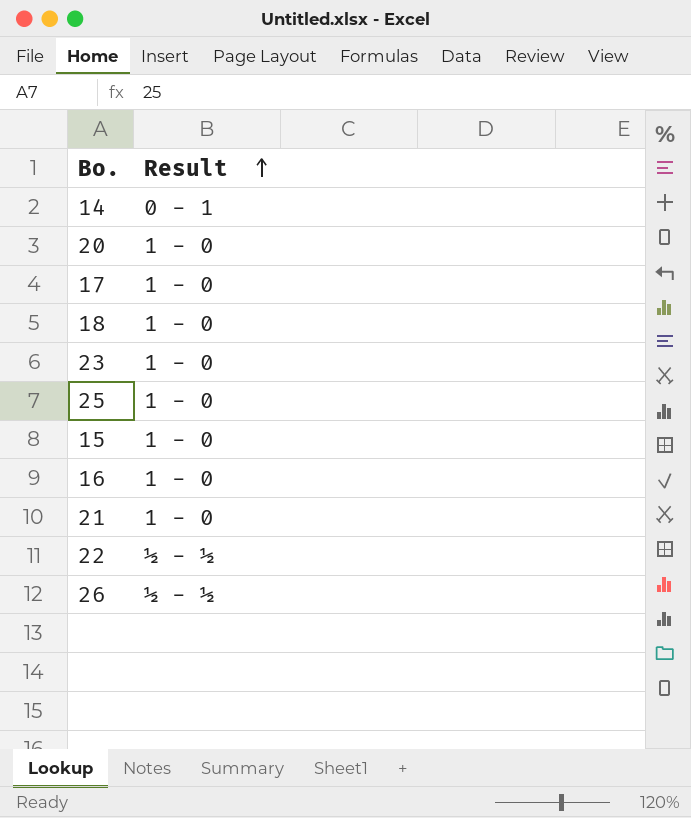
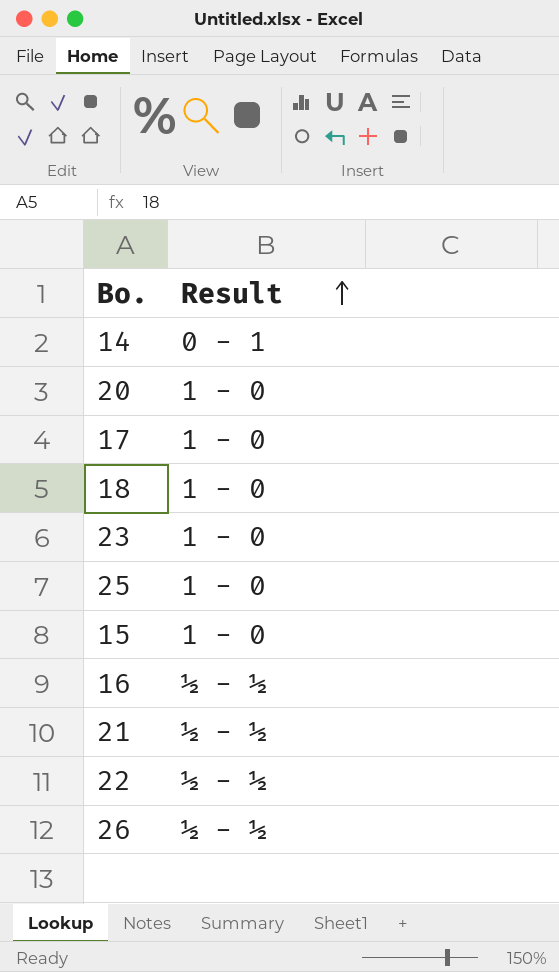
16 | Result: 1 - 0 -> ½ - ½
21 | Result: 1 - 0 -> ½ - ½

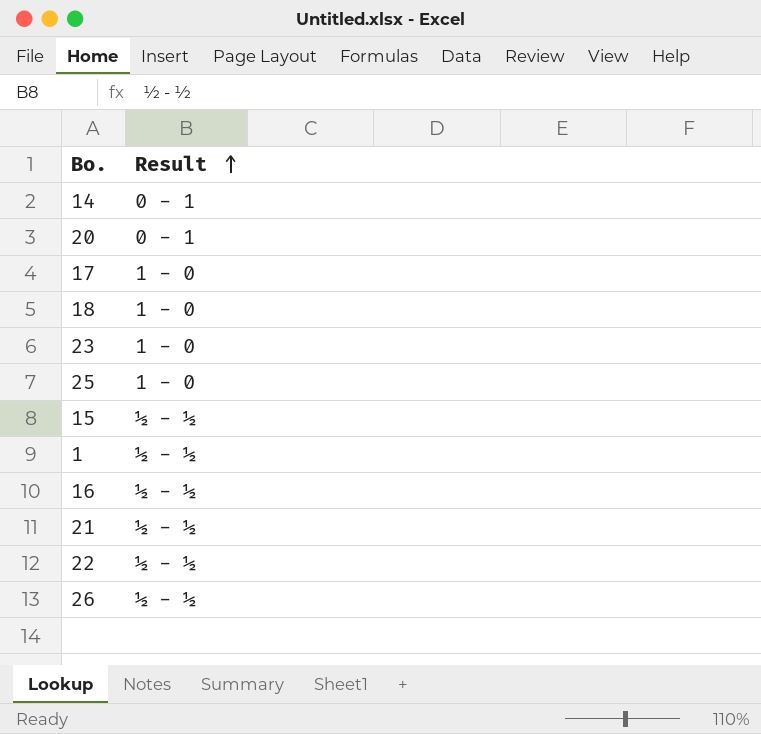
20 | Result: 1 - 0 -> 0 - 1
15 | Result: 1 - 0 -> ½ - ½
row 1: none -> ½ - ½

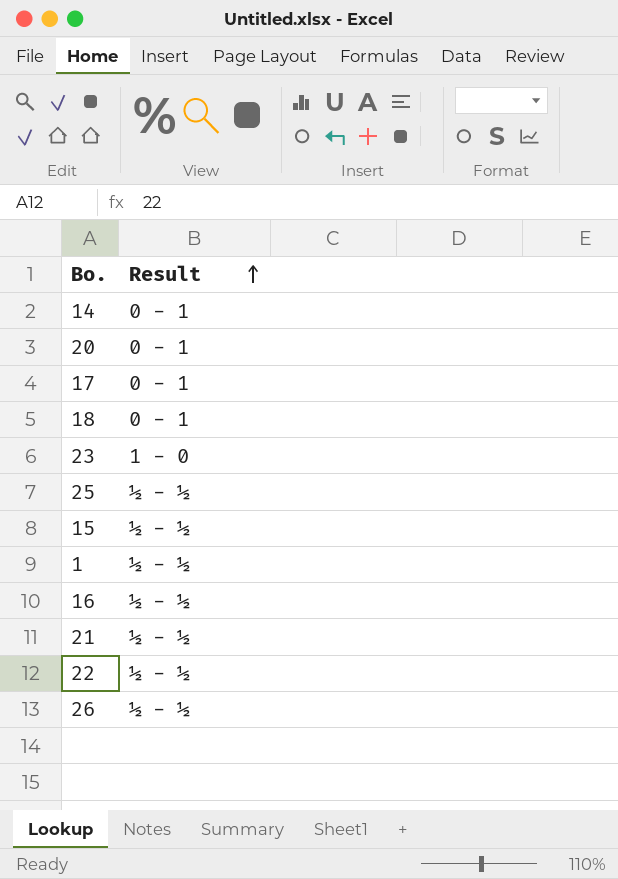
17 | Result: 1 - 0 -> 0 - 1
18 | Result: 1 - 0 -> 0 - 1
25 | Result: 1 - 0 -> ½ - ½

